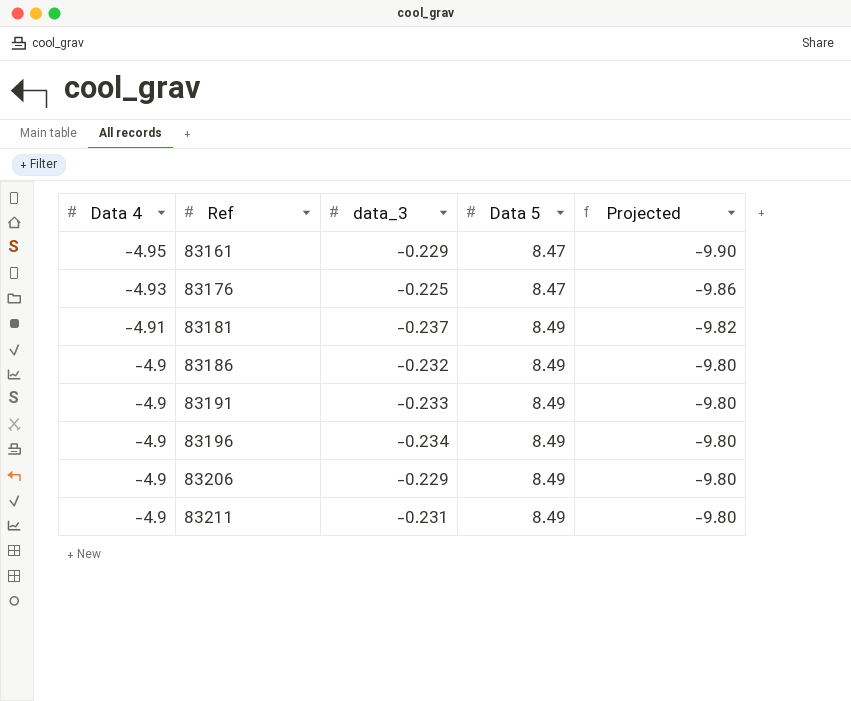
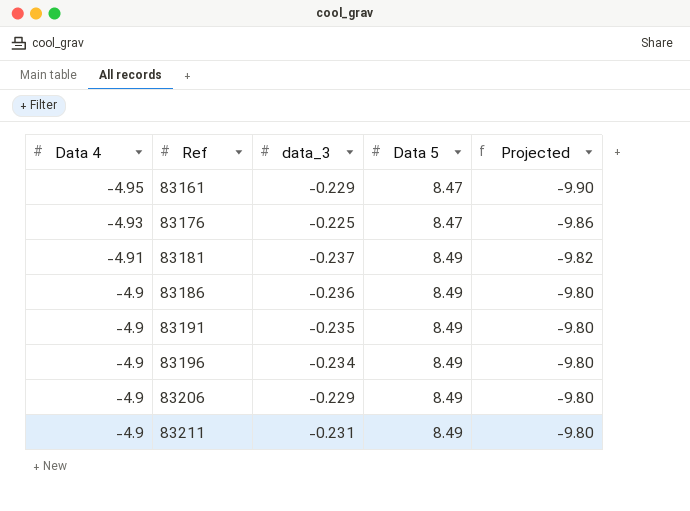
83186 | data_3: -0.232 -> -0.236
83191 | data_3: -0.233 -> -0.235

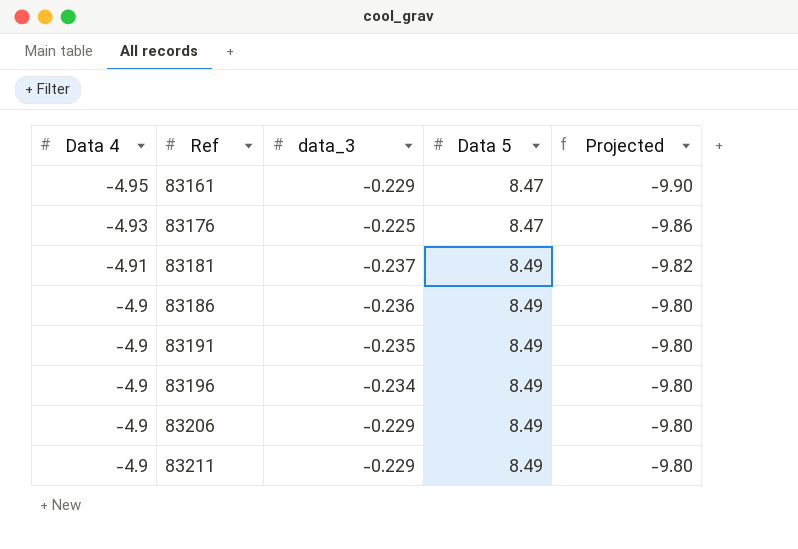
83211 | data_3: -0.231 -> -0.229

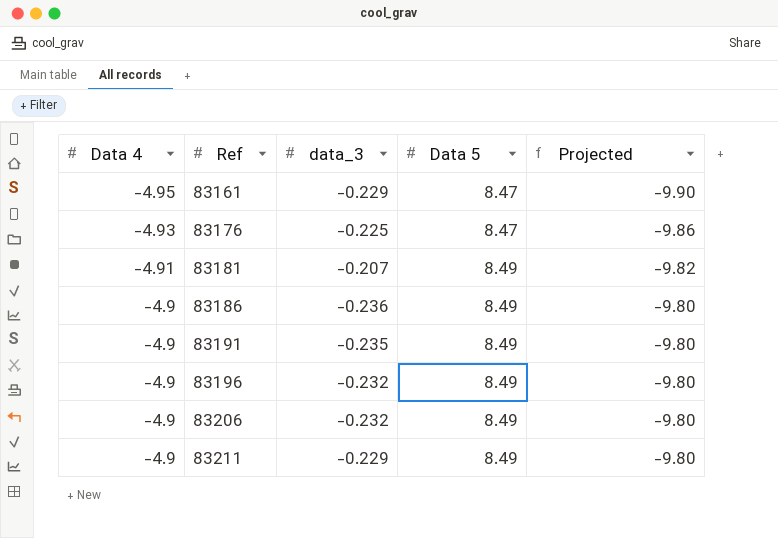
83181 | data_3: -0.237 -> -0.207
83196 | data_3: -0.234 -> -0.232
83206 | data_3: -0.229 -> -0.232

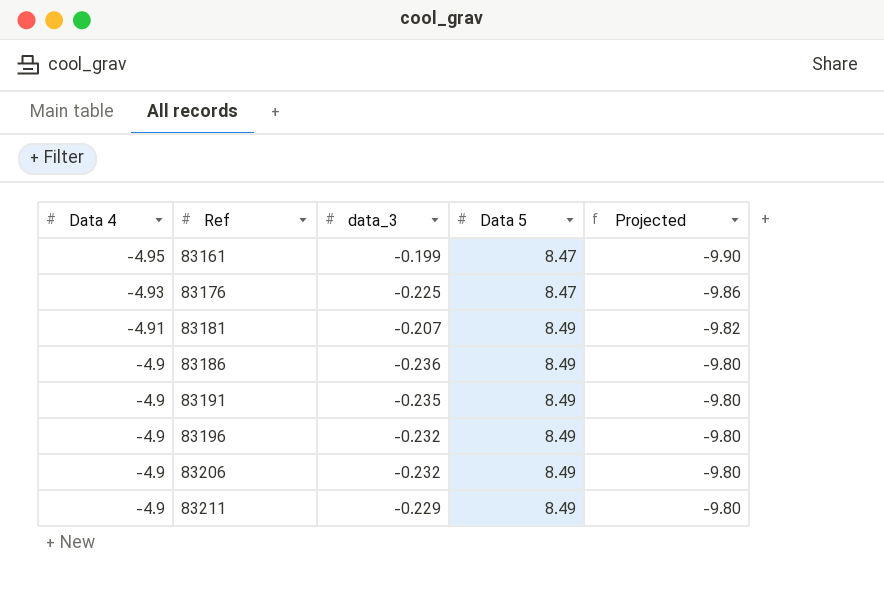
83161 | data_3: -0.229 -> -0.199

